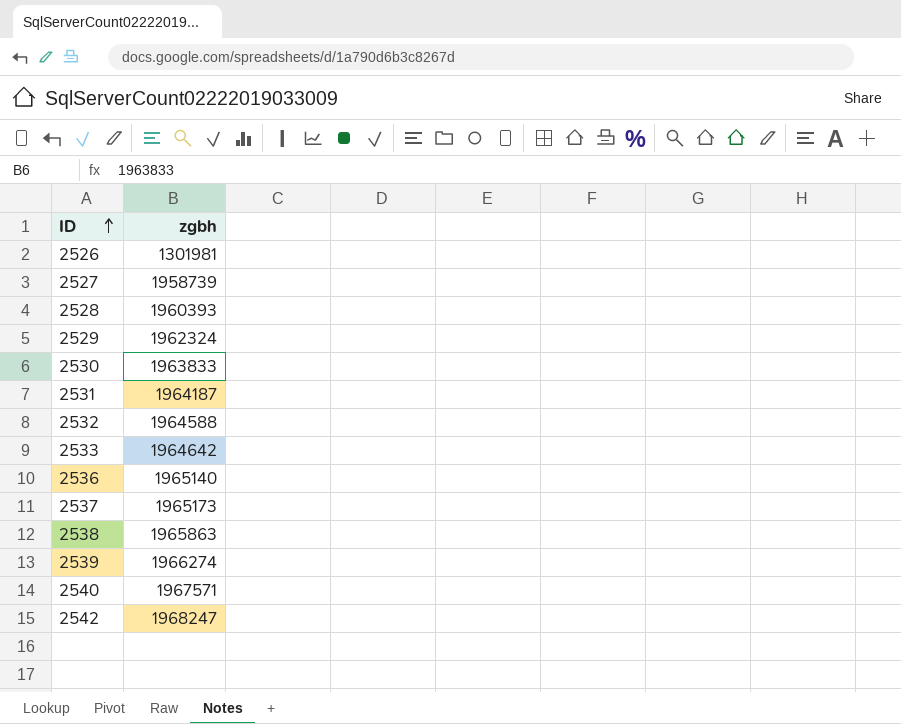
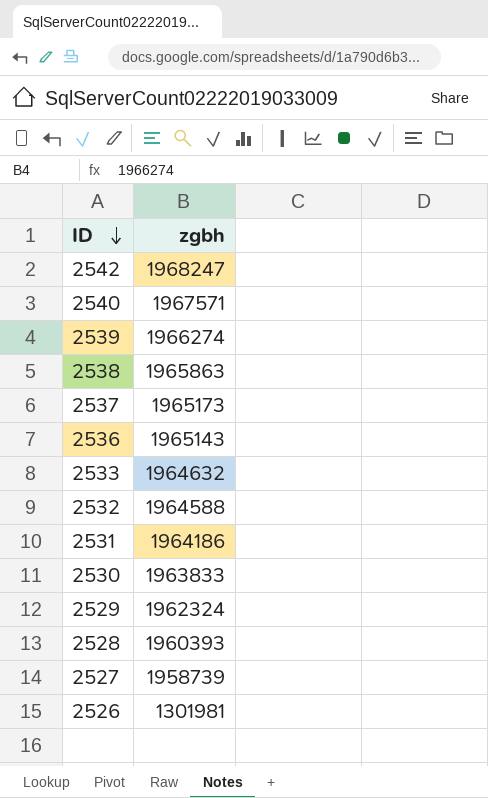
row order: ID ascending -> ID descending
2536 | zgbh: 1965140 -> 1965143
2533 | zgbh: 1964642 -> 1964632
2531 | zgbh: 1964187 -> 1964186

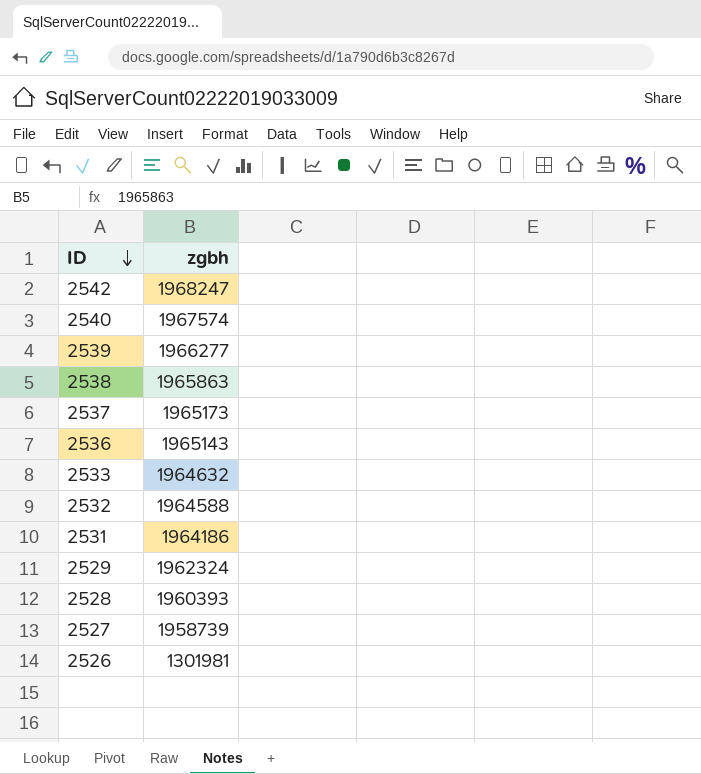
row 2530: 1963833 -> none
2540 | zgbh: 1967571 -> 1967574
2539 | zgbh: 1966274 -> 1966277

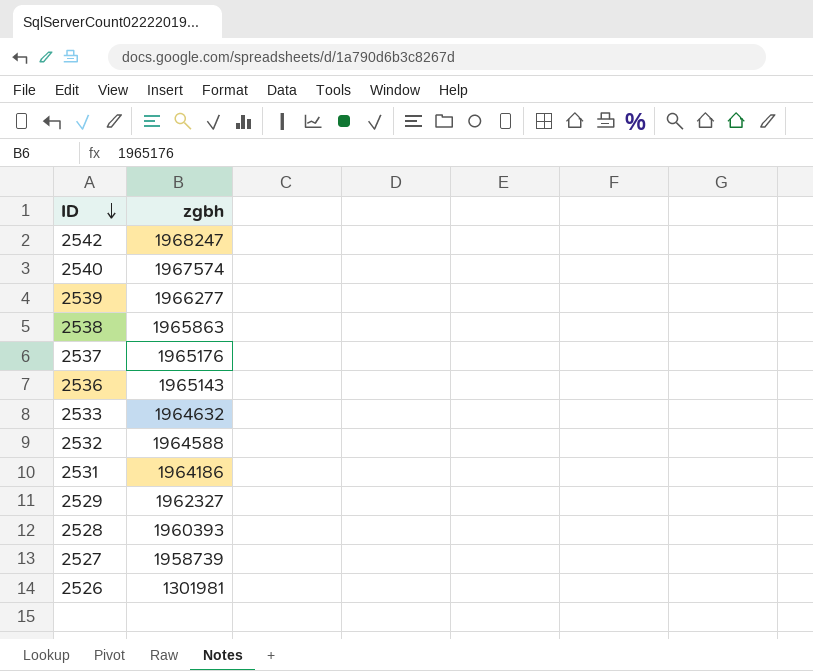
2537 | zgbh: 1965173 -> 1965176
2529 | zgbh: 1962324 -> 1962327

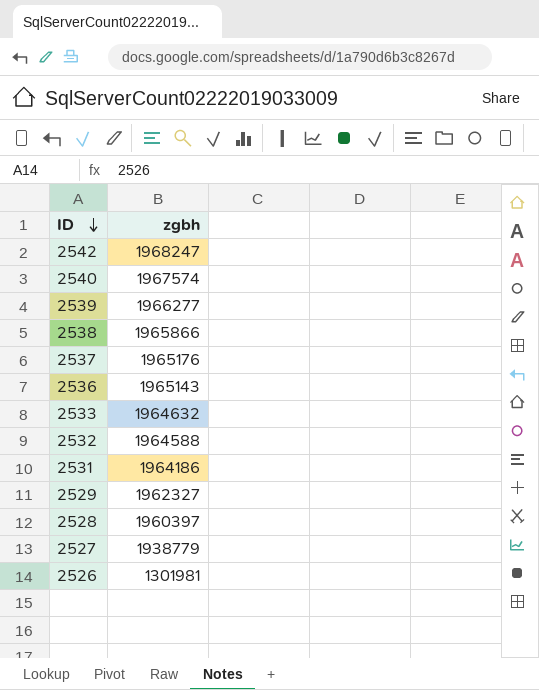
2538 | zgbh: 1965863 -> 1965866
2528 | zgbh: 1960393 -> 1960397
2527 | zgbh: 1958739 -> 1938779

